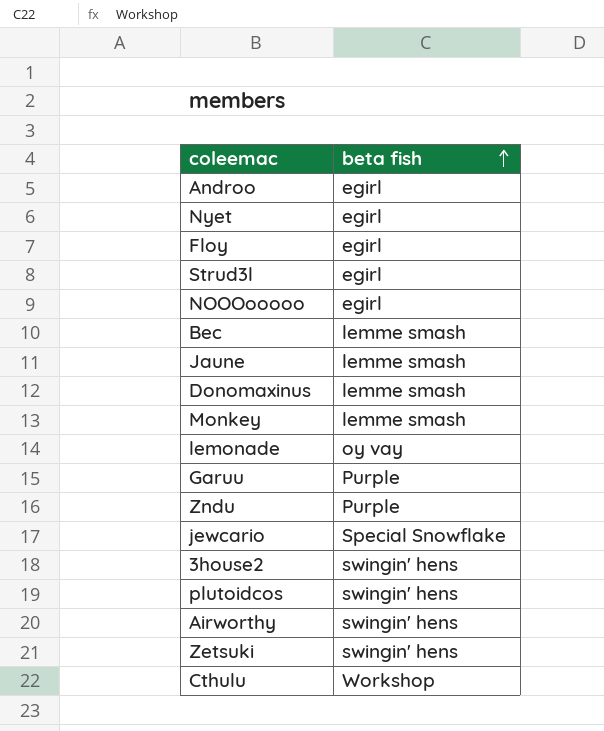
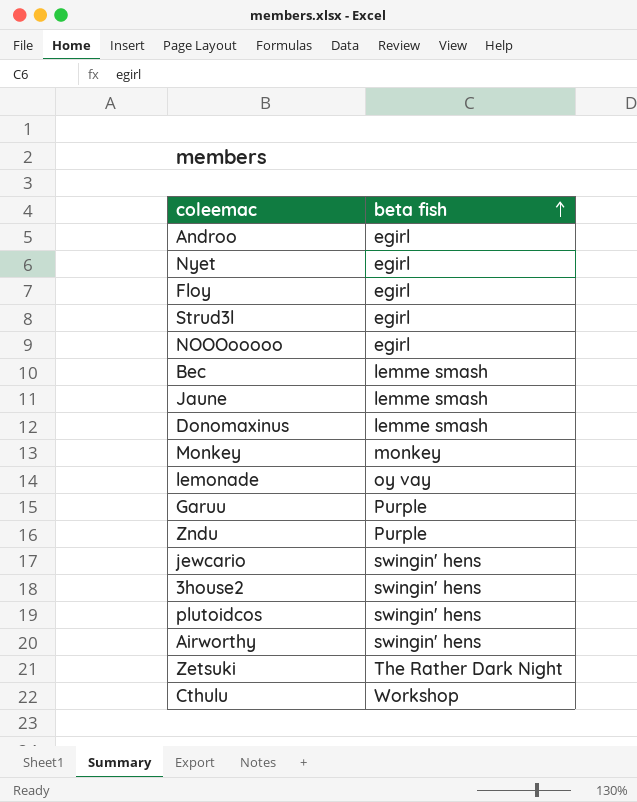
Monkey | beta fish: lemme smash -> monkey
jewcario | beta fish: Special Snowflake -> swingin' hens
Zetsuki | beta fish: swingin' hens -> The Rather Dark Night

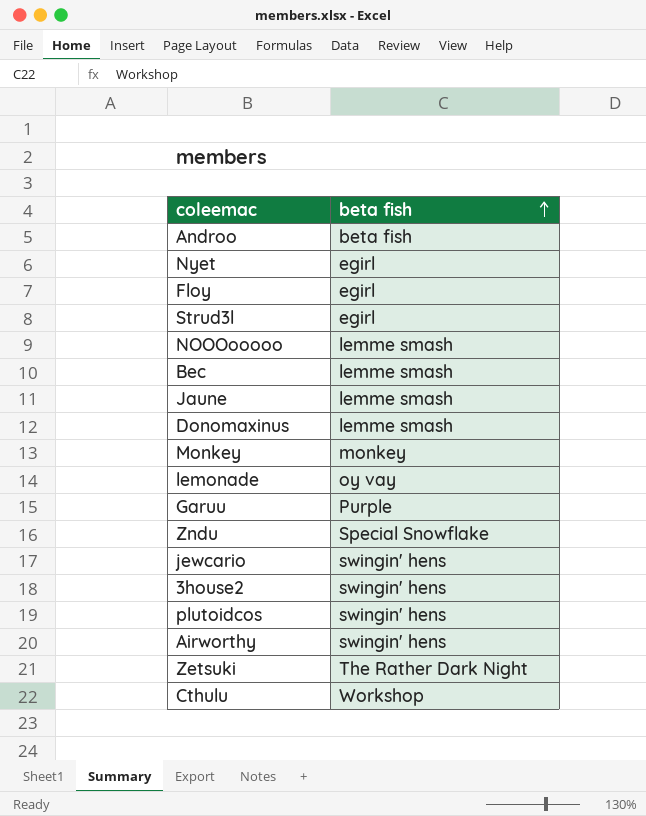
Androo | beta fish: egirl -> beta fish
NOOOooooo | beta fish: egirl -> lemme smash
Zndu | beta fish: Purple -> Special Snowflake

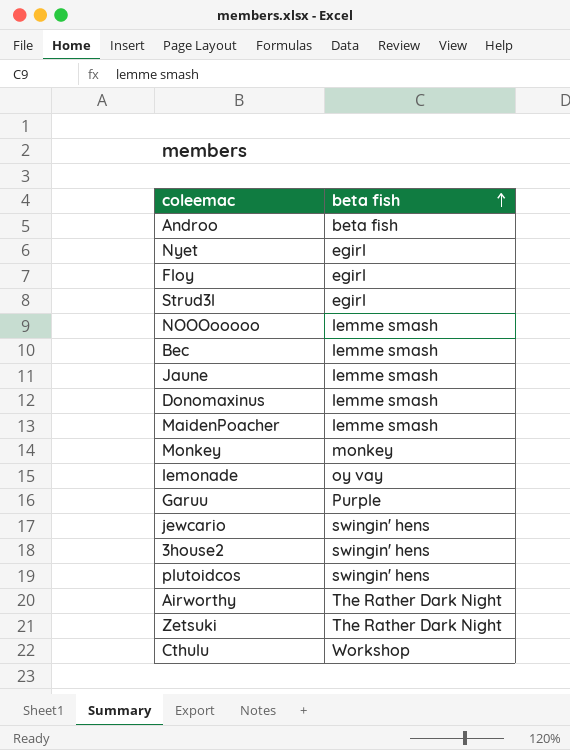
row Zndu: Special Snowflake -> none
row MaidenPoacher: none -> lemme smash
Airworthy | beta fish: swingin' hens -> The Rather Dark Night

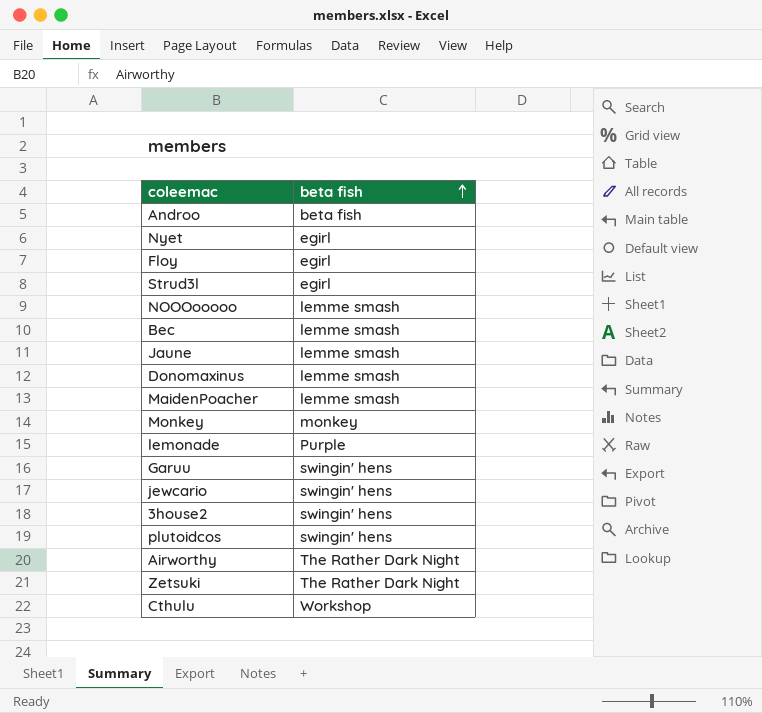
lemonade | beta fish: oy vay -> Purple
Garuu | beta fish: Purple -> swingin' hens

